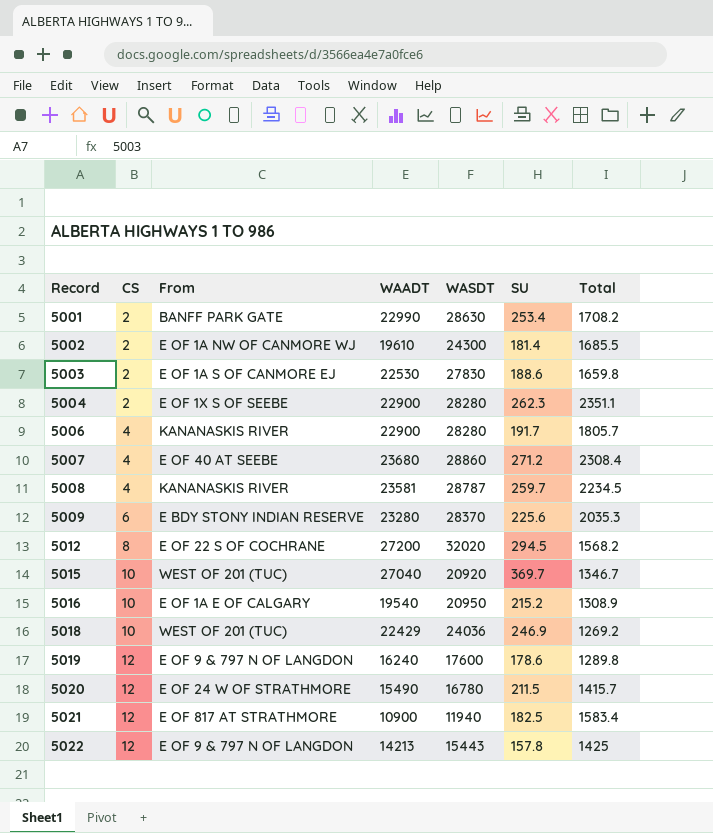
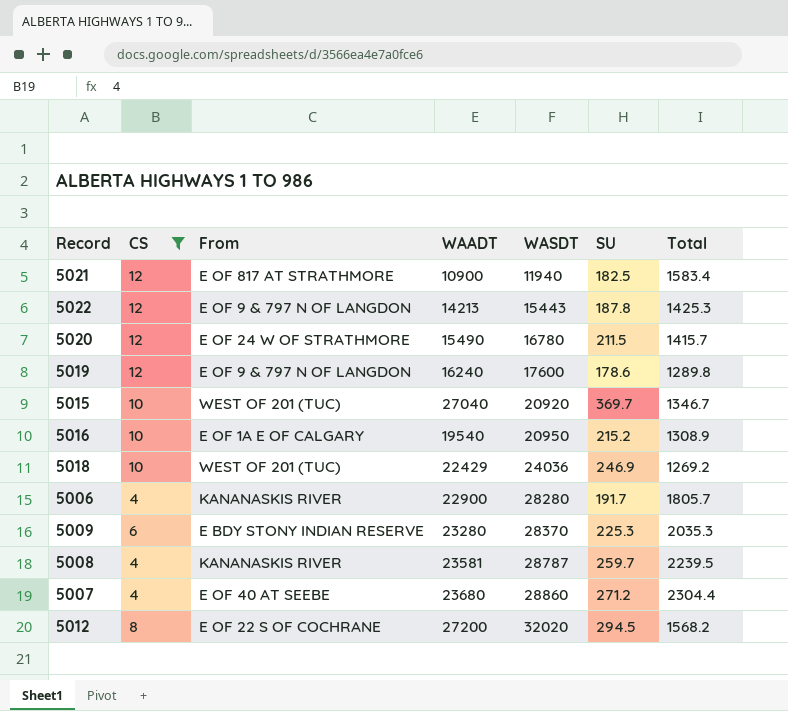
filter: none -> CS != 2
row order: Record ascending -> WASDT ascending
5022 | SU: 157.8 -> 187.8
5022 | Total: 1425 -> 1425.3
5009 | SU: 225.6 -> 225.3
5008 | Total: 2234.5 -> 2239.5
5007 | Total: 2308.4 -> 2304.4

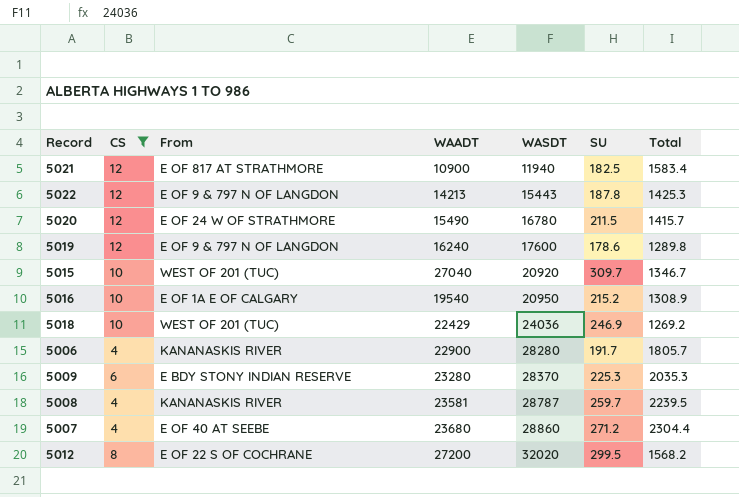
5015 | SU: 369.7 -> 309.7
5012 | SU: 294.5 -> 299.5

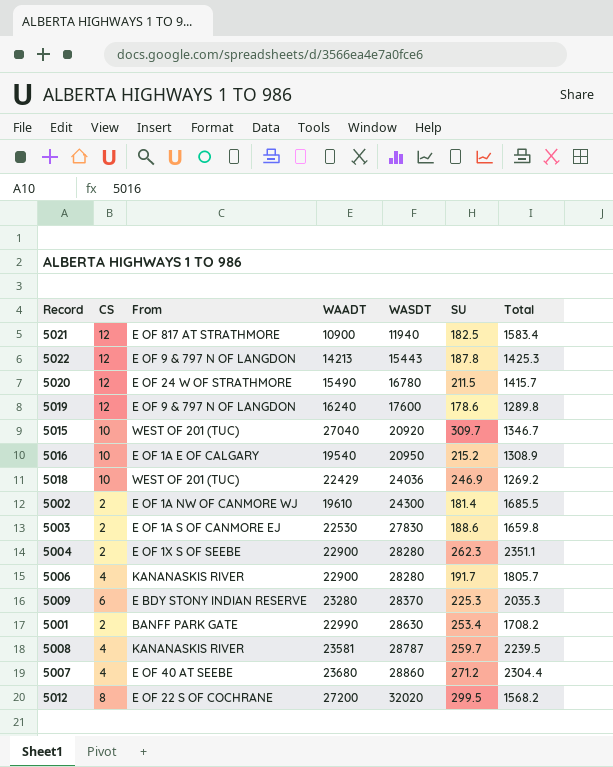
filter: CS != 2 -> none

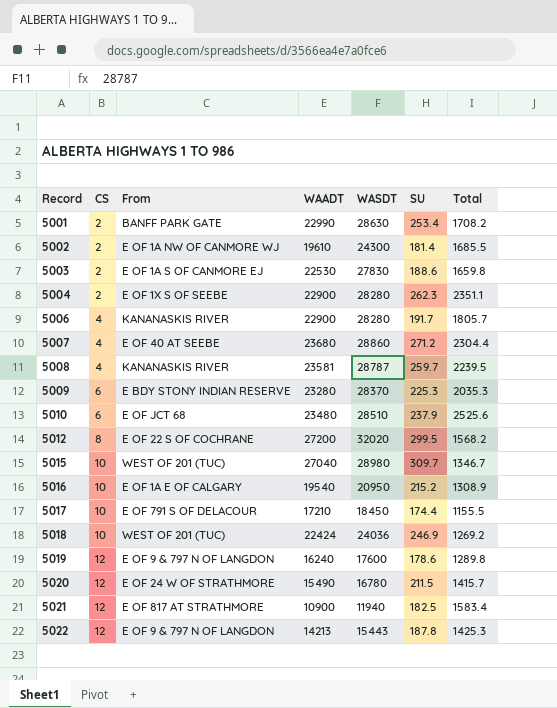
row order: WASDT ascending -> Record ascending
row 5010: none -> 6 | E OF JCT 68 | 23480 | 28510 | 237.9 | 2525.6
5015 | WASDT: 20920 -> 28980
row 5017: none -> 10 | E OF 791 S OF DELACOUR | 17210 | 18450 | 174.4 | 1155.5
5018 | WAADT: 22429 -> 22424

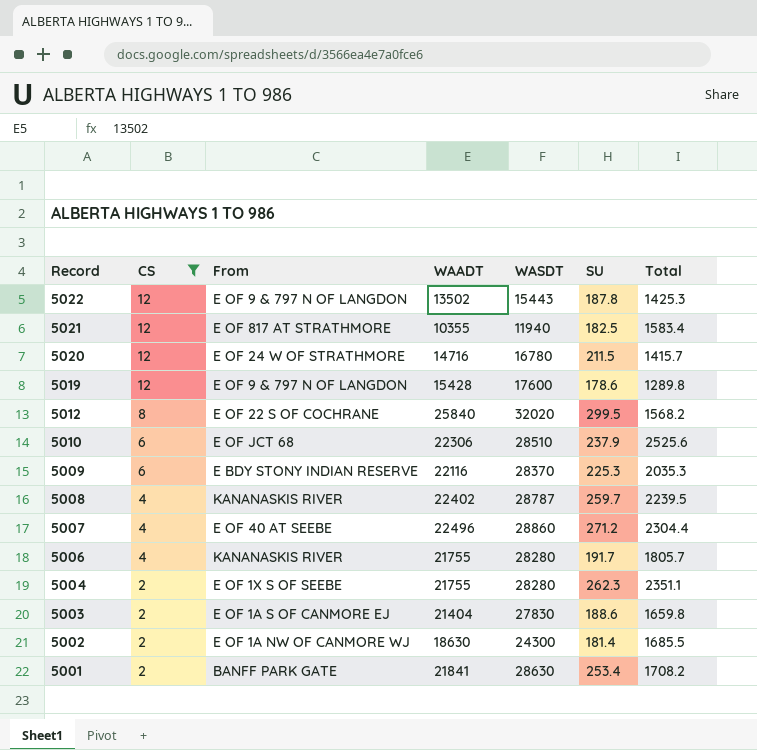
filter: none -> CS != 10
row order: Record ascending -> Record descending
5022 | WAADT: 14213 -> 13502
5021 | WAADT: 10900 -> 10355
5020 | WAADT: 15490 -> 14716
5019 | WAADT: 16240 -> 15428
5012 | WAADT: 27200 -> 25840
5010 | WAADT: 23480 -> 22306
5009 | WAADT: 23280 -> 22116
5008 | WAADT: 23581 -> 22402
5007 | WAADT: 23680 -> 22496
5006 | WAADT: 22900 -> 21755
5004 | WAADT: 22900 -> 21755
5003 | WAADT: 22530 -> 21404
5002 | WAADT: 19610 -> 18630
5001 | WAADT: 22990 -> 21841

